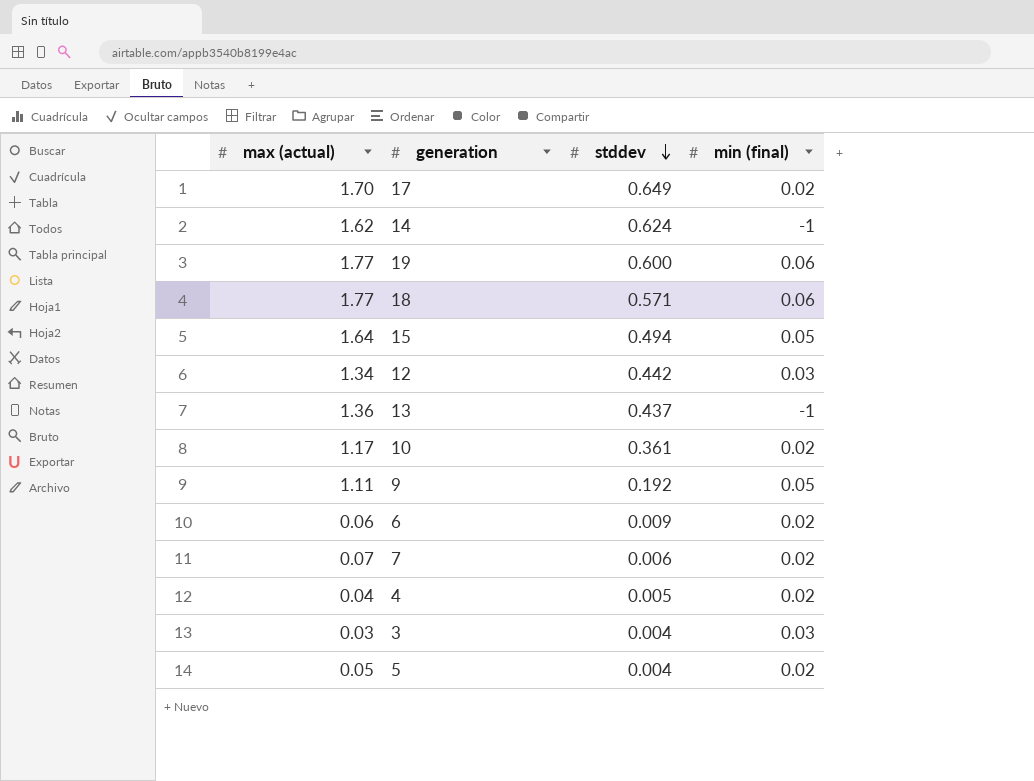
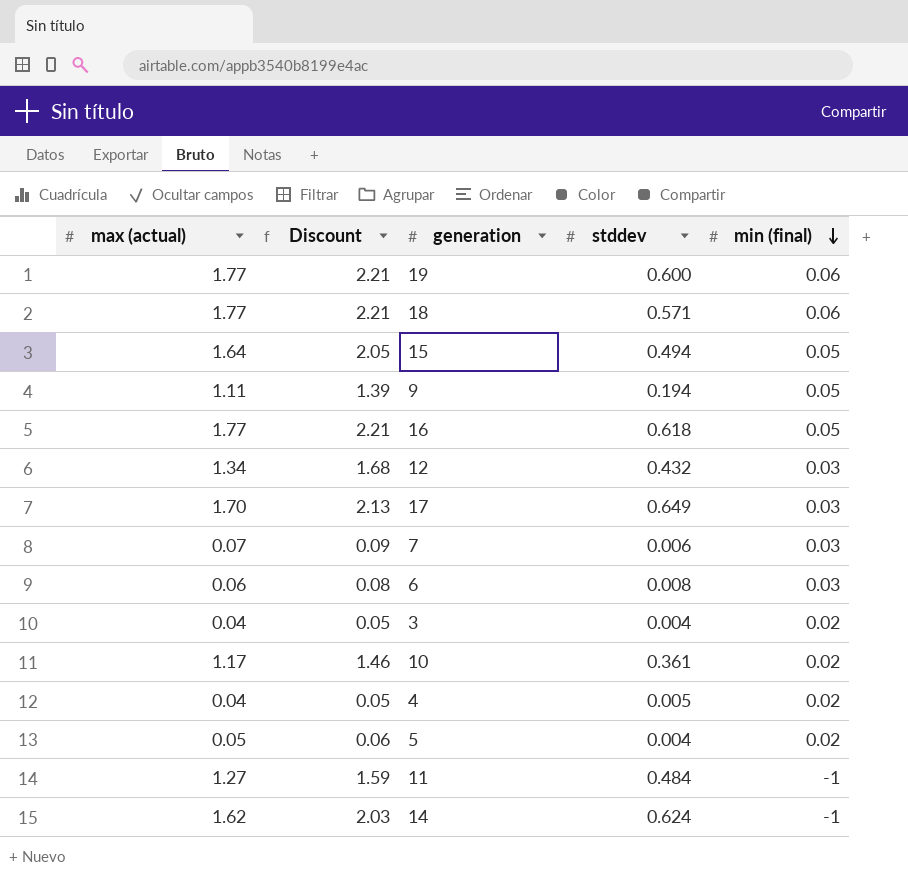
row order: stddev descending -> min (final) descending
column Discount | formula: none -> [max (actual)] * 1.25
row 13: 1.36 | 0.437 | -1 -> none
9 | stddev: 0.192 -> 0.194
row 16: none -> 1.77 | 2.21 | 0.618 | 0.05
12 | stddev: 0.442 -> 0.432
17 | min (final): 0.02 -> 0.03
7 | min (final): 0.02 -> 0.03
6 | stddev: 0.009 -> 0.008
6 | min (final): 0.02 -> 0.03
3 | max (actual): 0.03 -> 0.04
3 | min (final): 0.03 -> 0.02
row 11: none -> 1.27 | 1.59 | 0.484 | -1

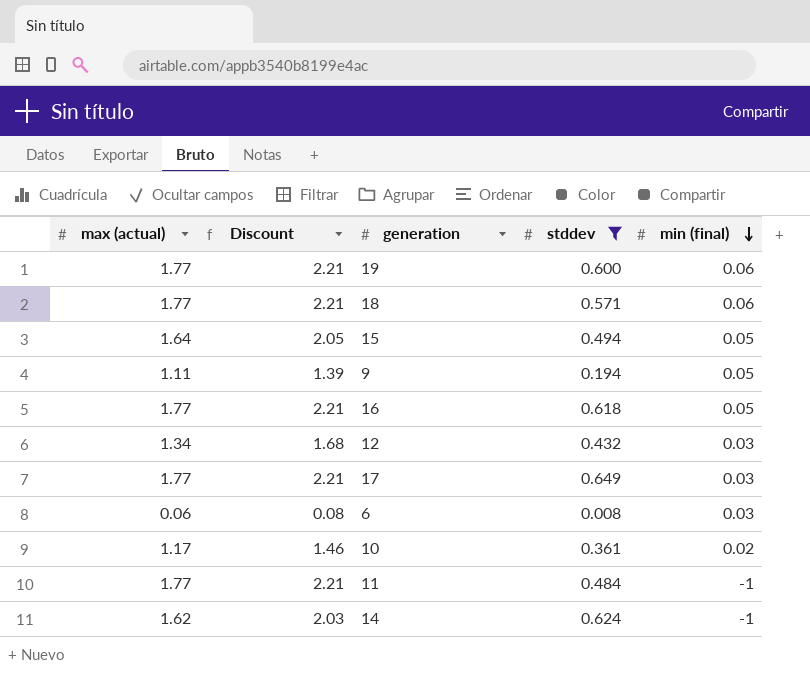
filter: none -> stddev >= 0.008
17 | max (actual): 1.70 -> 1.77
17 | Discount: 2.13 -> 2.21
11 | max (actual): 1.27 -> 1.77
11 | Discount: 1.59 -> 2.21

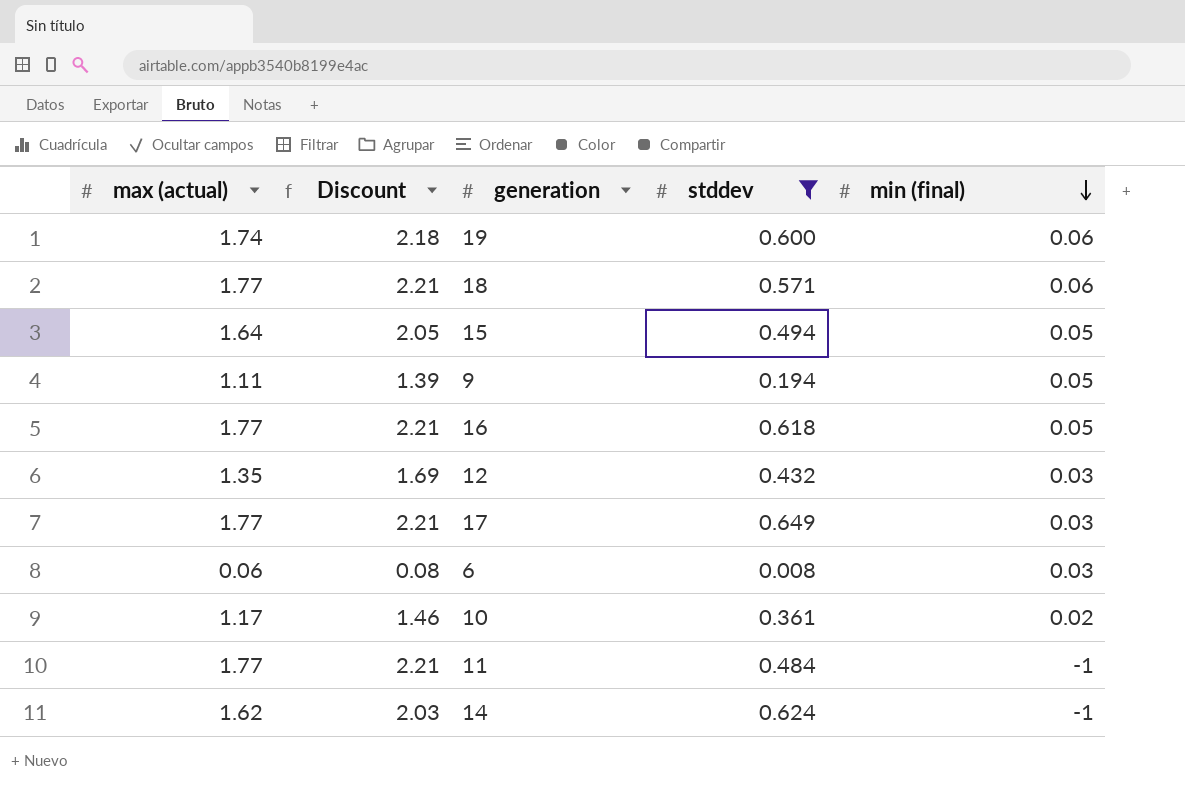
19 | max (actual): 1.77 -> 1.74
19 | Discount: 2.21 -> 2.18
12 | max (actual): 1.34 -> 1.35
12 | Discount: 1.68 -> 1.69

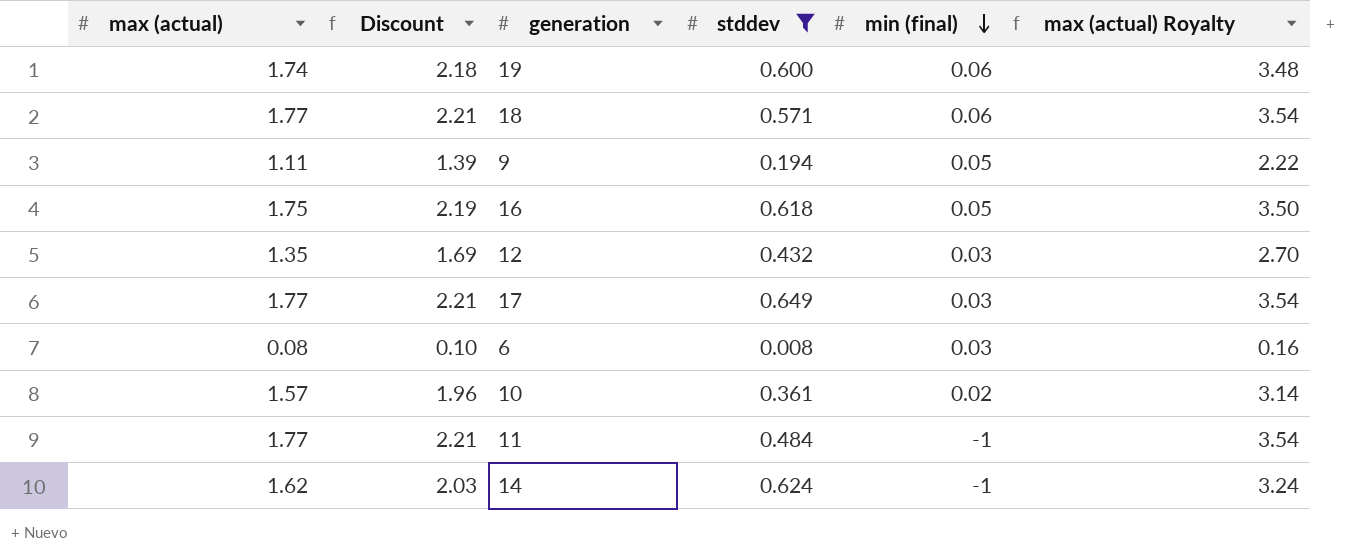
column max (actual) Royalty | formula: none -> [max (actual)] * 2
row 15: 1.64 | 2.05 | 0.494 | 0.05 -> none
16 | max (actual): 1.77 -> 1.75
16 | Discount: 2.21 -> 2.19
6 | max (actual): 0.06 -> 0.08
6 | Discount: 0.08 -> 0.10
10 | max (actual): 1.17 -> 1.57
10 | Discount: 1.46 -> 1.96

